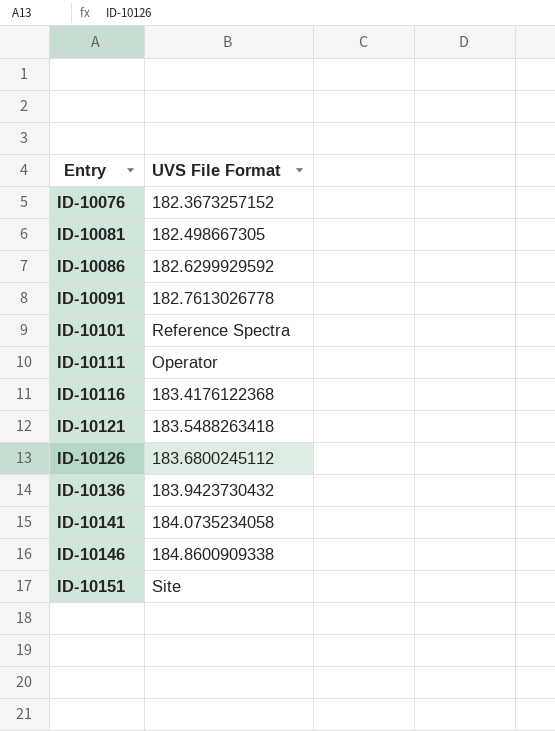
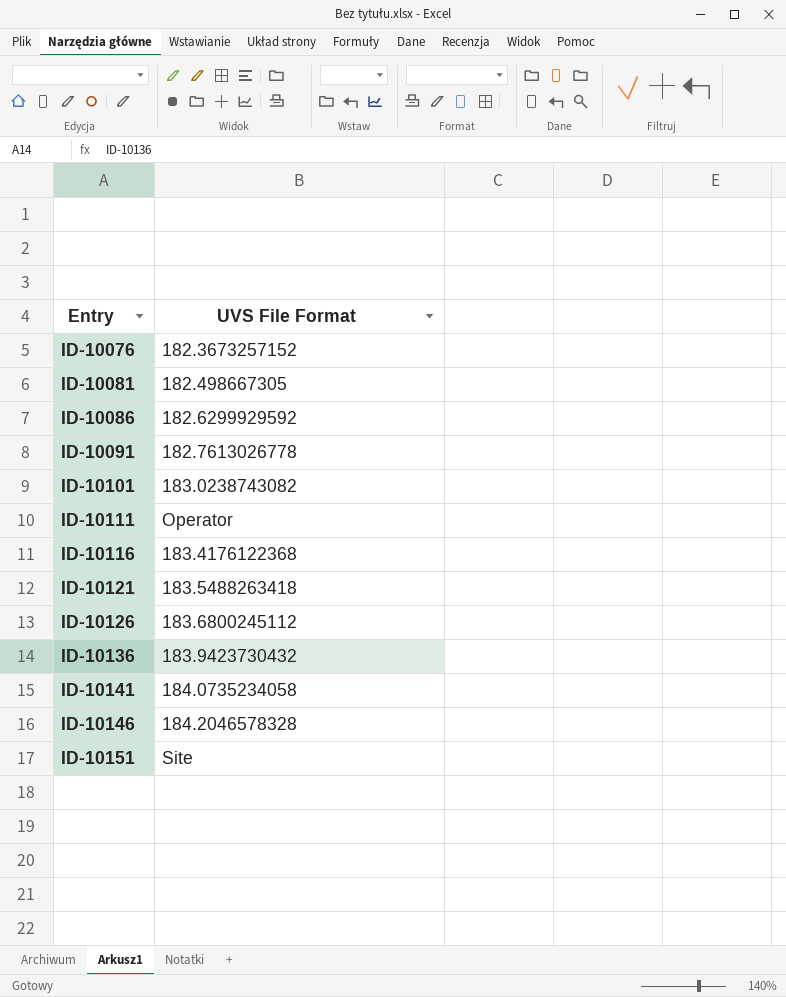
ID-10101 | UVS File Format: Reference Spectra -> 183.0238743082
ID-10146 | UVS File Format: 184.8600909338 -> 184.2046578328

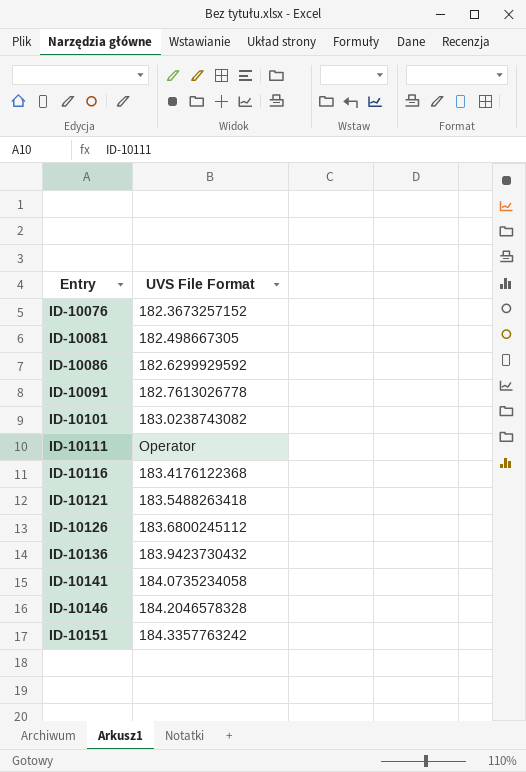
ID-10151 | UVS File Format: Site -> 184.3357763242

